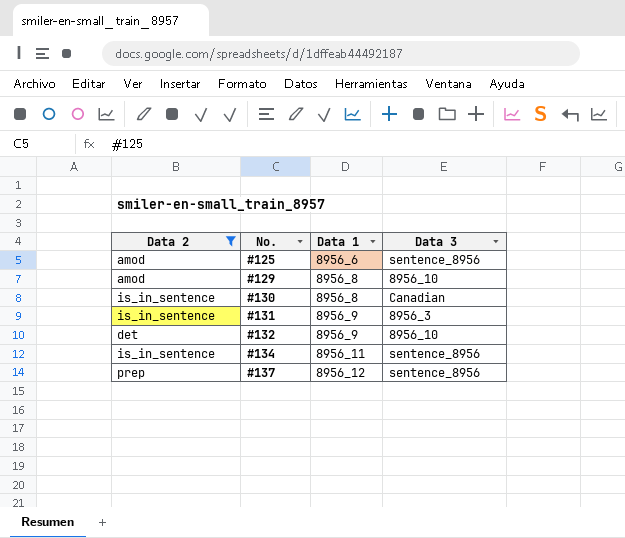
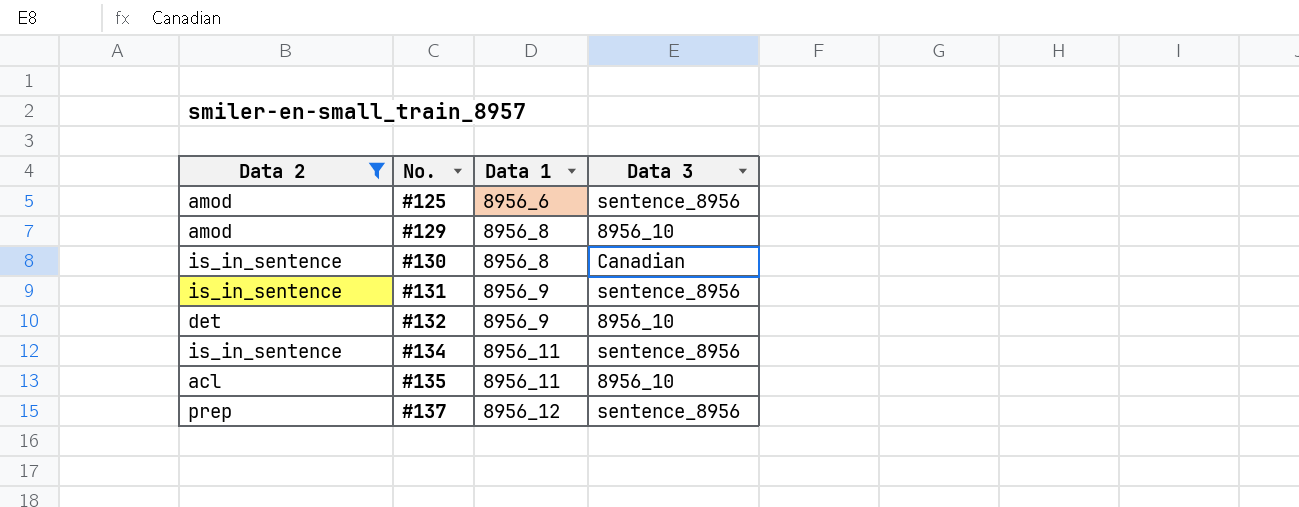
#131 | Data 3: 8956_3 -> sentence_8956
row #135: none -> acl | 8956_11 | 8956_10

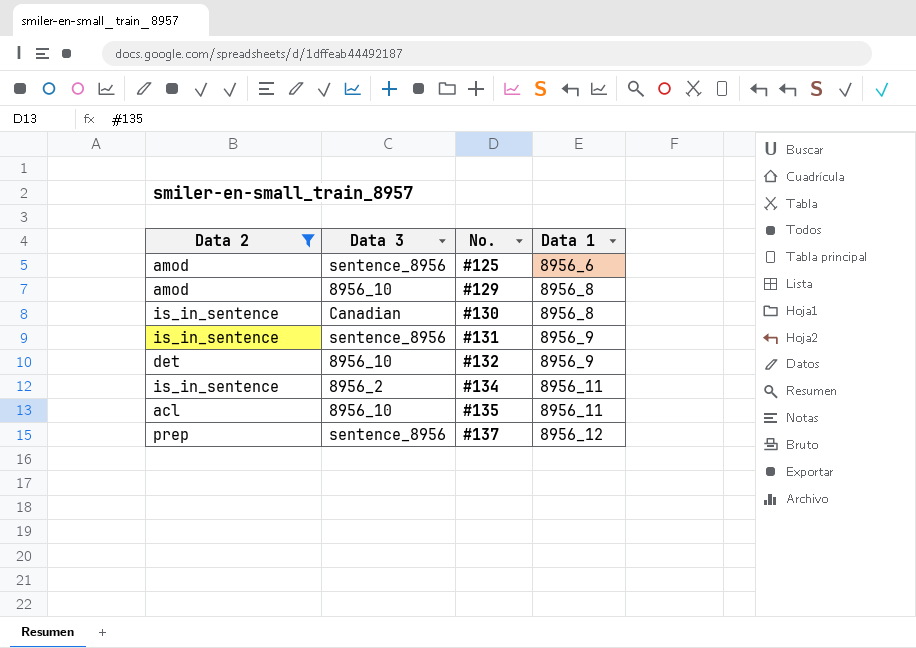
column Data 3 | position: 4 -> 2
#134 | Data 3: sentence_8956 -> 8956_2

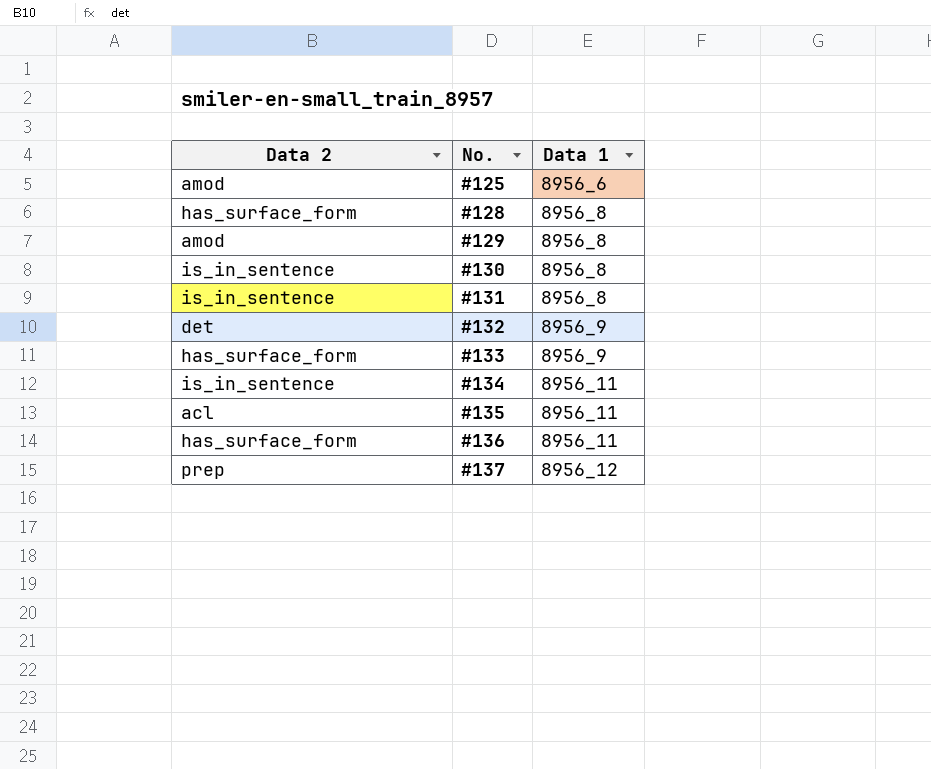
filter: Data 2 != has_surface_form -> none
column Data 3 | position: 2 -> none
#131 | Data 1: 8956_9 -> 8956_8

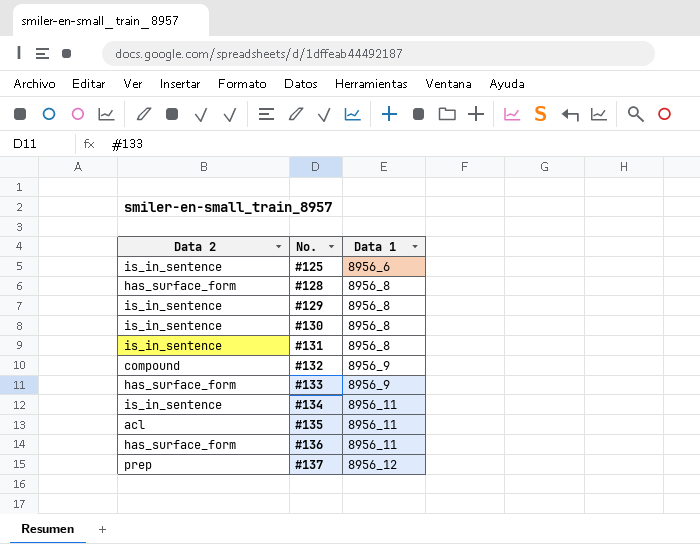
#125 | Data 2: amod -> is_in_sentence
#129 | Data 2: amod -> is_in_sentence
#132 | Data 2: det -> compound

